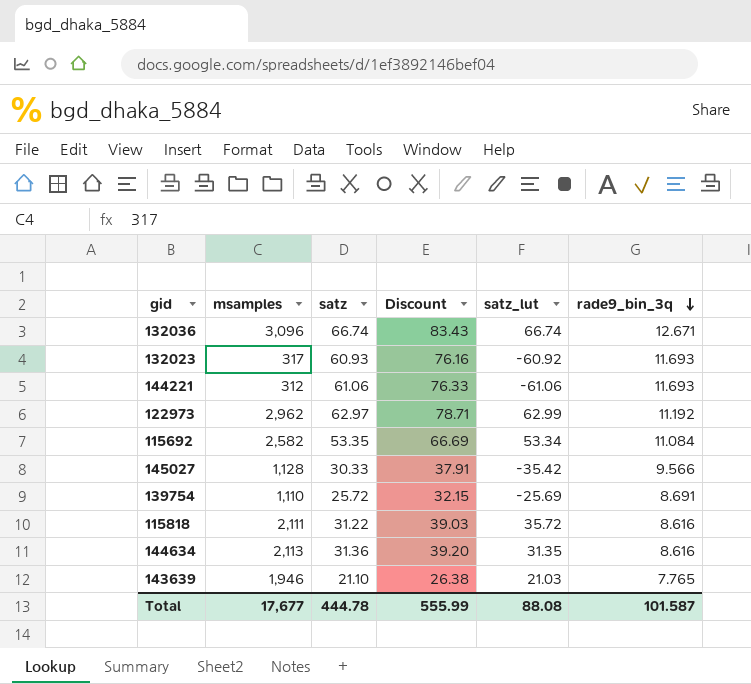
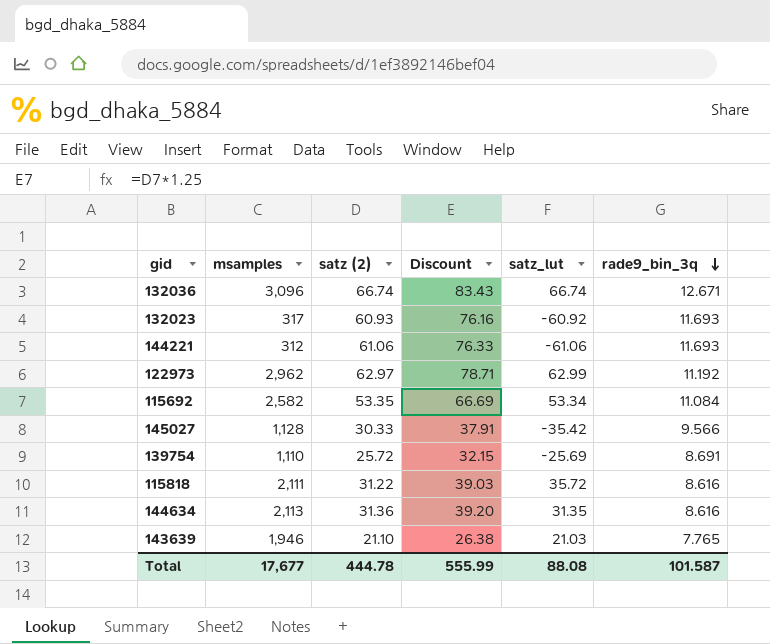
column name: satz -> satz (2)

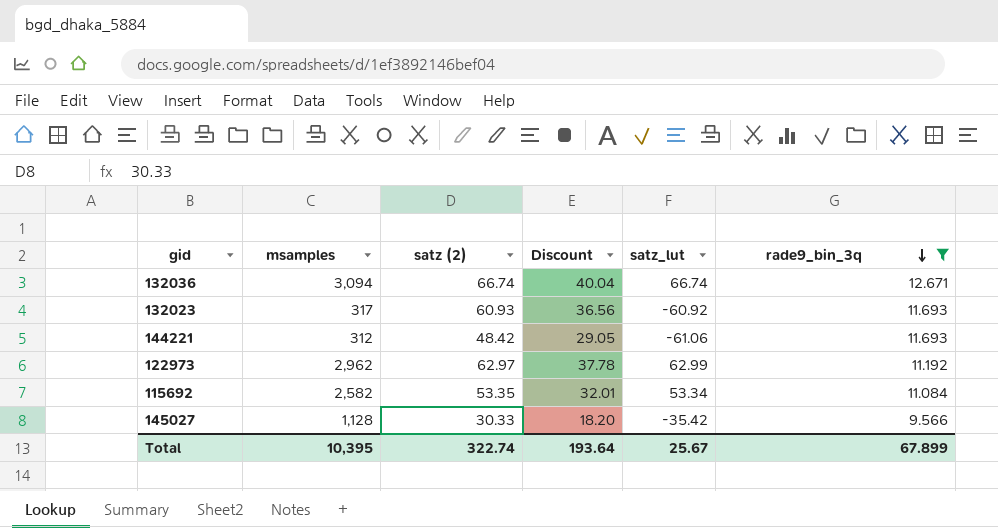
filter: none -> rade9_bin_3q >= 9.566
column Discount | formula: [satz (2)] * 1.25 -> [satz (2)] * 0.6
132036 | msamples: 3,096 -> 3,094
144221 | satz (2): 61.06 -> 48.42
Total | msamples: 17,677 -> 10,395
Total | satz (2): 444.78 -> 322.74
Total | Discount: 555.99 -> 193.64
Total | satz_lut: 88.08 -> 25.67
Total | rade9_bin_3q: 101.587 -> 67.899

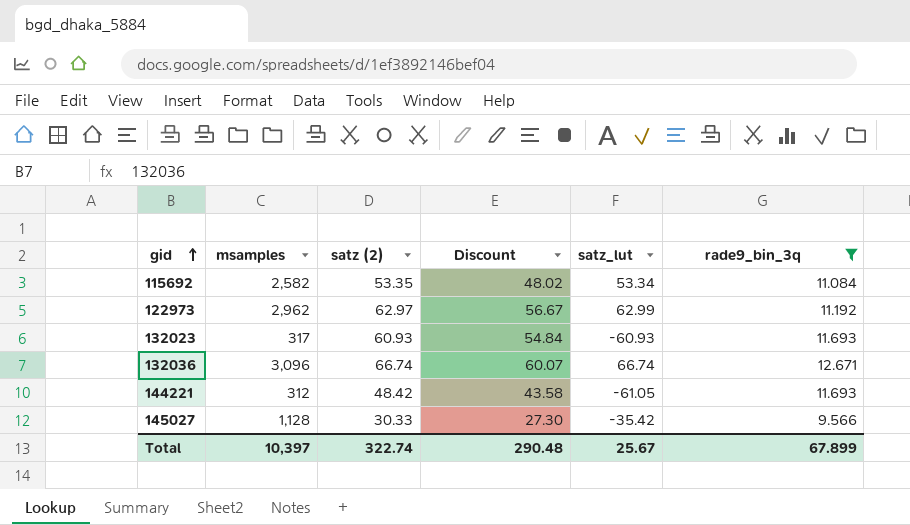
row order: rade9_bin_3q descending -> gid ascending
column Discount | formula: [satz (2)] * 0.6 -> [satz (2)] * 0.9
132023 | satz_lut: -60.92 -> -60.93
132036 | msamples: 3,094 -> 3,096
144221 | satz_lut: -61.06 -> -61.05
Total | msamples: 10,395 -> 10,397
Total | Discount: 193.64 -> 290.48

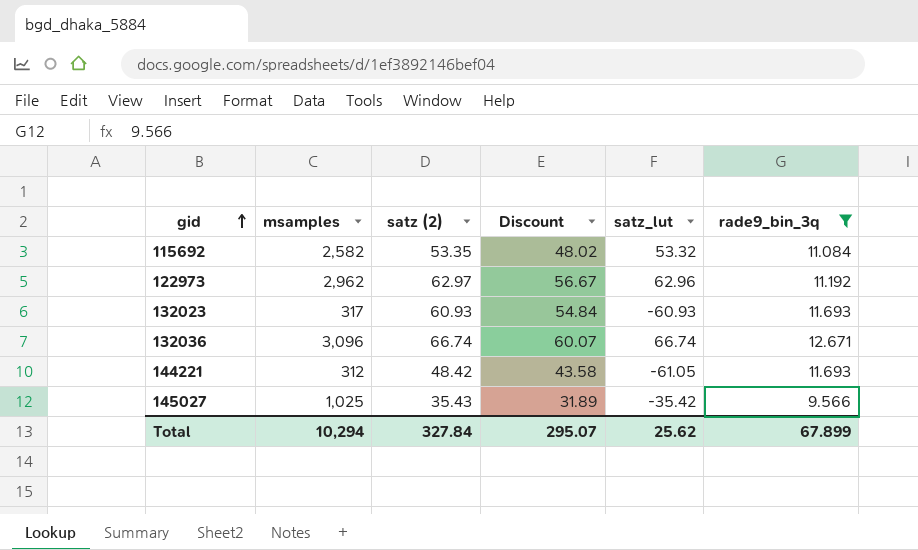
115692 | satz_lut: 53.34 -> 53.32
122973 | satz_lut: 62.99 -> 62.96
145027 | msamples: 1,128 -> 1,025
145027 | satz (2): 30.33 -> 35.43
145027 | Discount: 27.30 -> 31.89
Total | msamples: 10,397 -> 10,294
Total | satz (2): 322.74 -> 327.84
Total | Discount: 290.48 -> 295.07
Total | satz_lut: 25.67 -> 25.62

